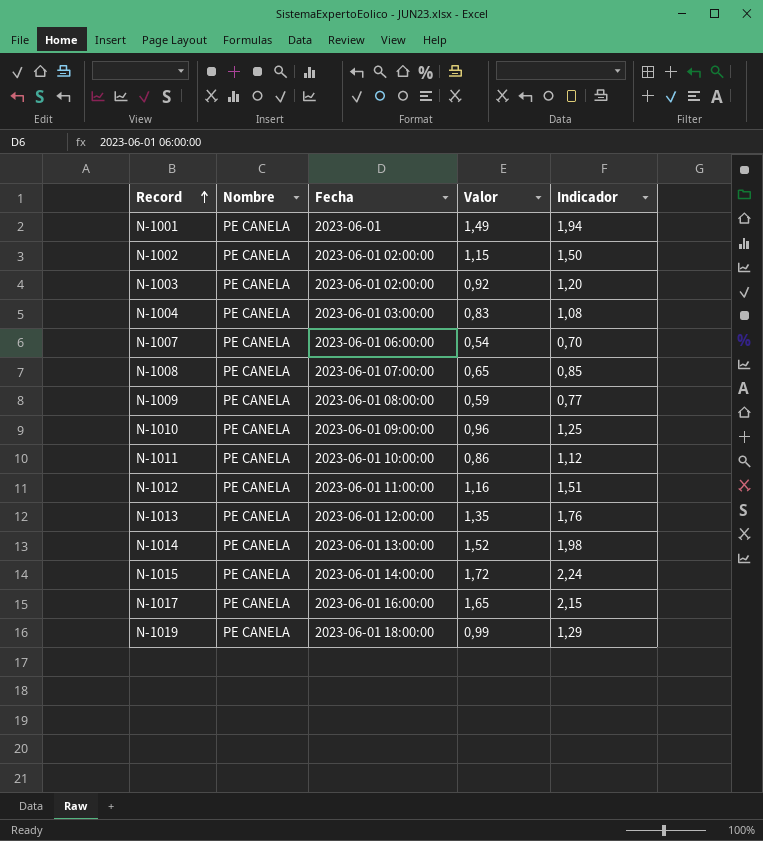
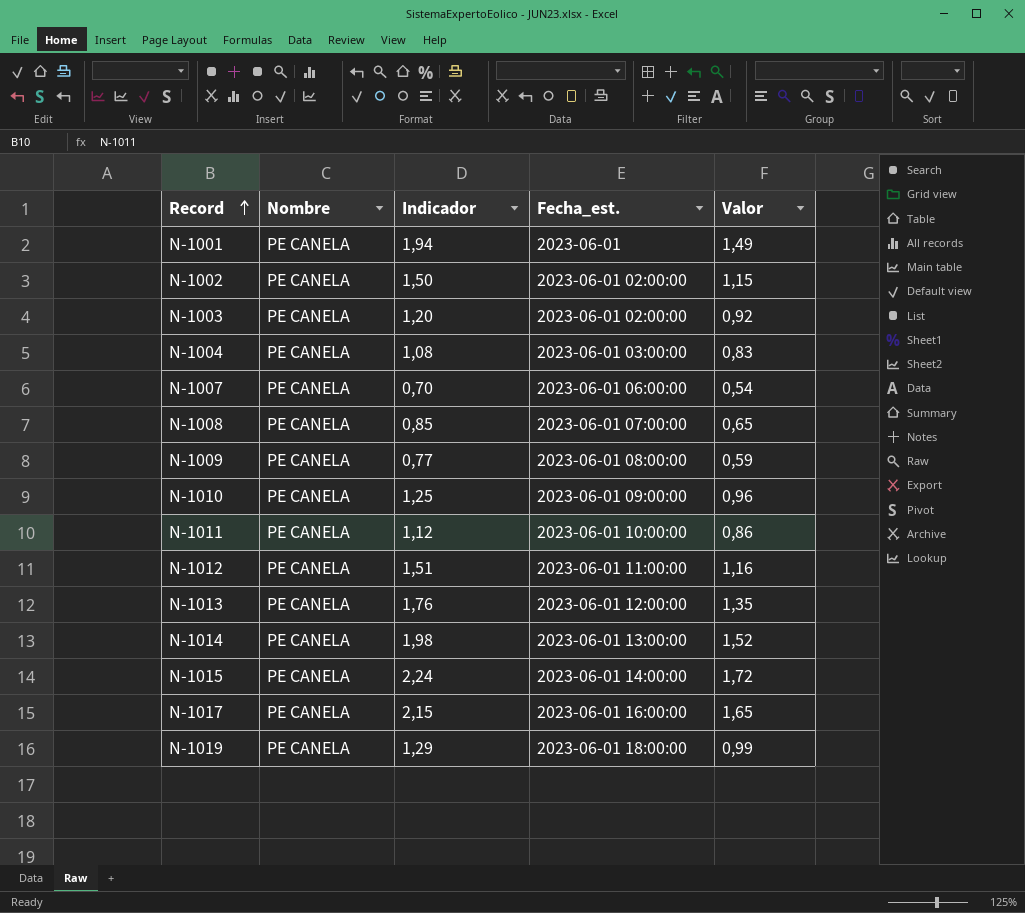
column Indicador | position: 5 -> 3
column name: Fecha -> Fecha_est.

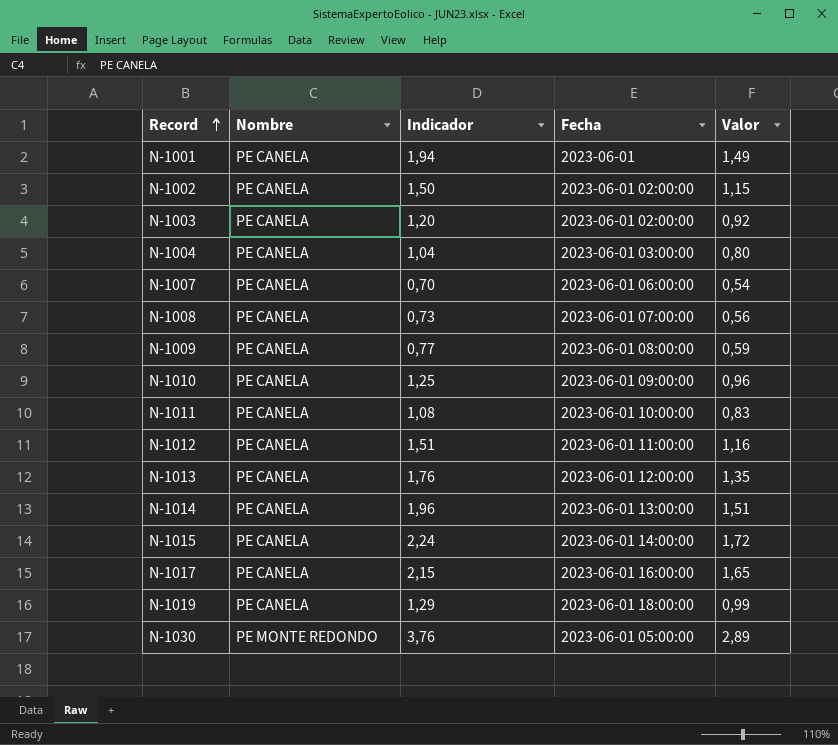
column name: Fecha_est. -> Fecha
N-1004 | Indicador: 1,08 -> 1,04
N-1004 | Valor: 0,83 -> 0,80
N-1008 | Indicador: 0,85 -> 0,73
N-1008 | Valor: 0,65 -> 0,56
N-1011 | Indicador: 1,12 -> 1,08
N-1011 | Valor: 0,86 -> 0,83
N-1014 | Indicador: 1,98 -> 1,96
N-1014 | Valor: 1,52 -> 1,51
row N-1030: none -> PE MONTE REDONDO | 3,76 | 2023-06-01 05:00:00 | 2,89

